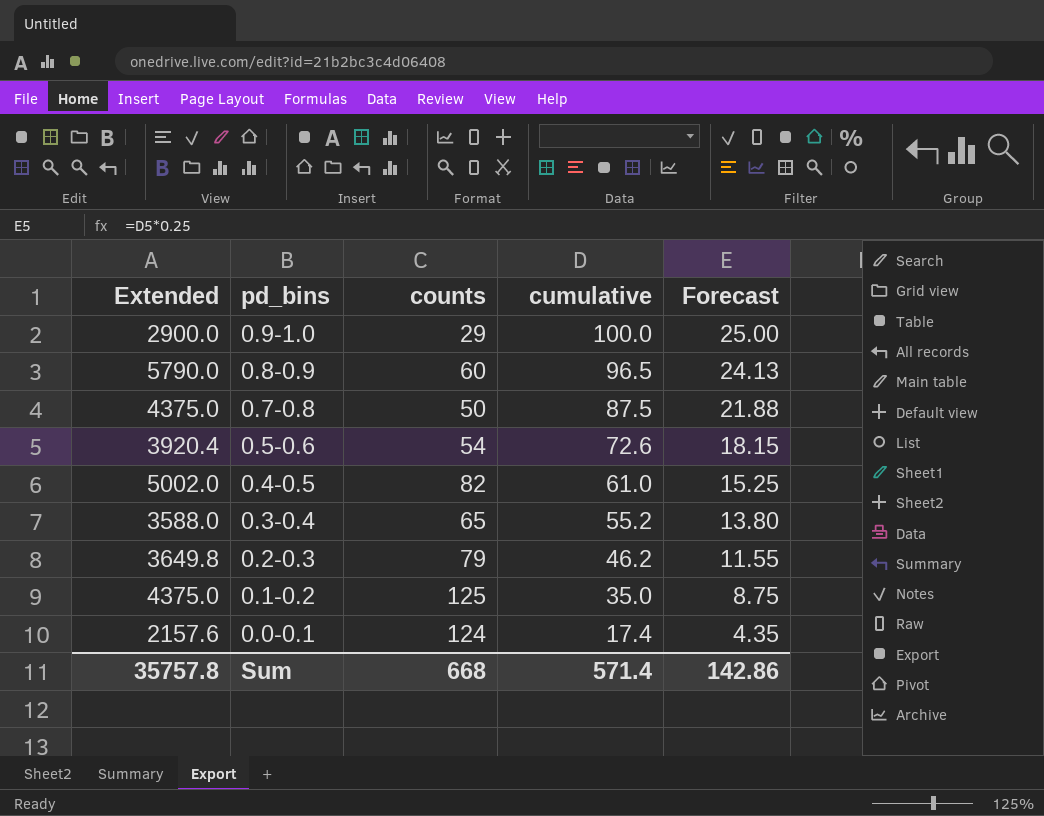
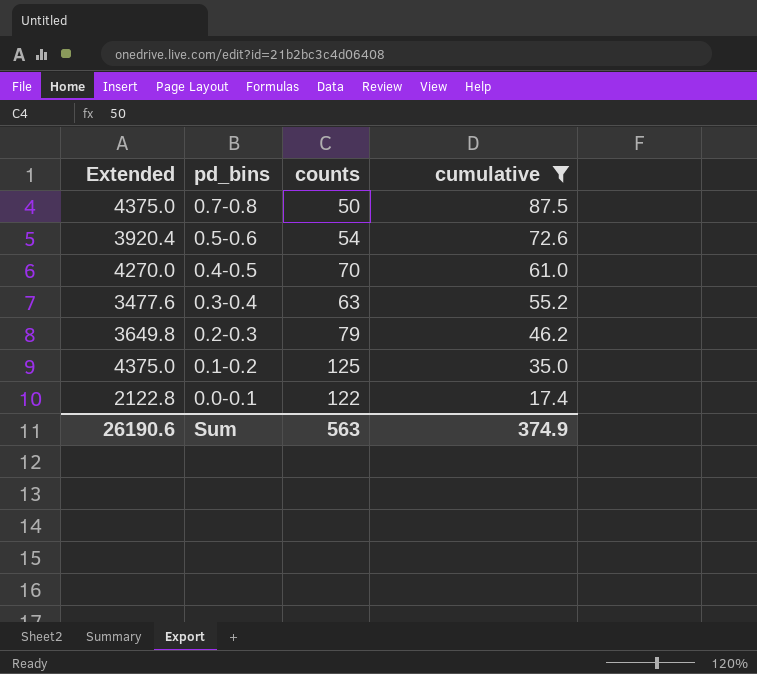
filter: none -> cumulative <= 87.5
column Forecast | formula: [cumulative] * 0.25 -> none
0.4-0.5 | Extended: 5002.0 -> 4270.0
0.4-0.5 | counts: 82 -> 70
0.3-0.4 | Extended: 3588.0 -> 3477.6
0.3-0.4 | counts: 65 -> 63
0.0-0.1 | Extended: 2157.6 -> 2122.8
0.0-0.1 | counts: 124 -> 122
Sum | Extended: 35757.8 -> 26190.6
Sum | counts: 668 -> 563
Sum | cumulative: 571.4 -> 374.9

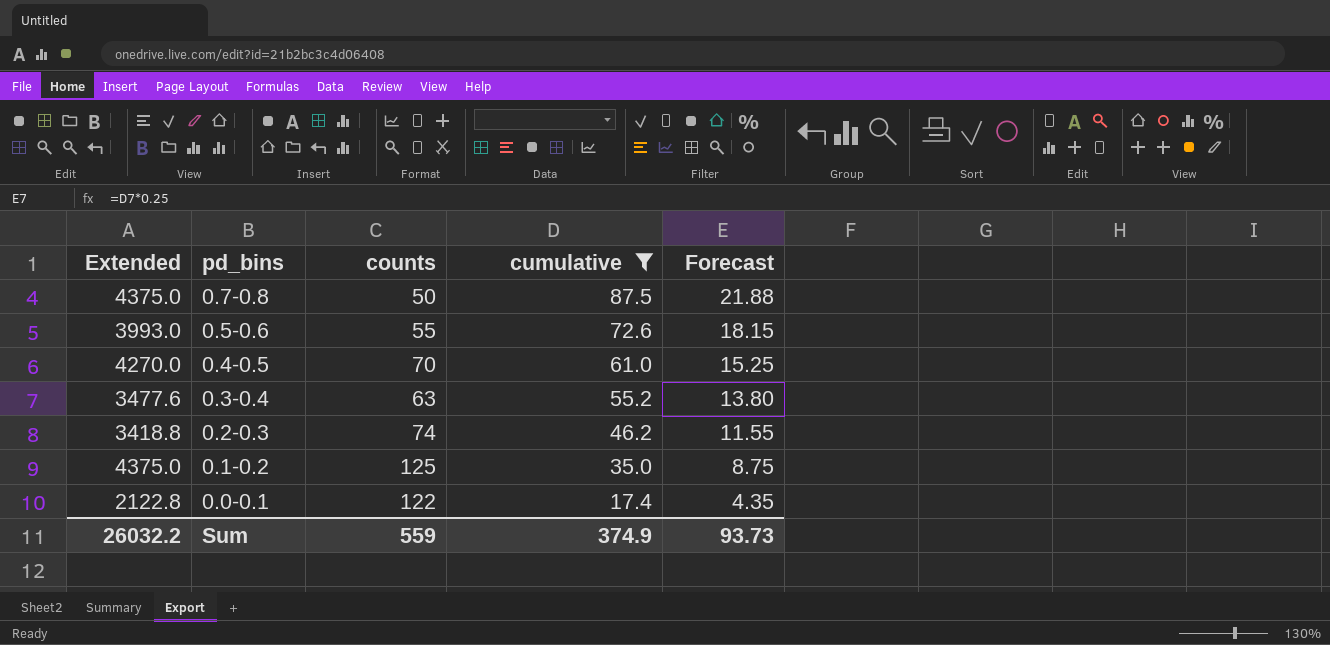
column Forecast | formula: none -> [cumulative] * 0.25
0.5-0.6 | Extended: 3920.4 -> 3993.0
0.5-0.6 | counts: 54 -> 55
0.2-0.3 | Extended: 3649.8 -> 3418.8
0.2-0.3 | counts: 79 -> 74
Sum | Extended: 26190.6 -> 26032.2
Sum | counts: 563 -> 559

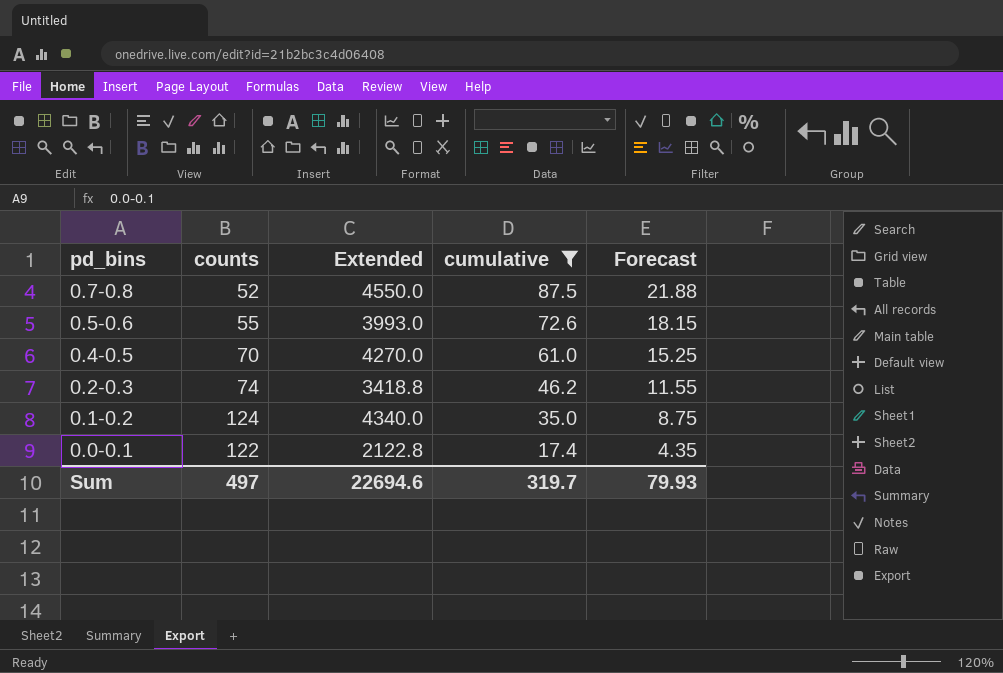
column Extended | position: 1 -> 3
row 0.3-0.4: 3477.6 | 63 | 55.2 | 13.80 -> none
0.7-0.8 | counts: 50 -> 52
0.7-0.8 | Extended: 4375.0 -> 4550.0
0.1-0.2 | counts: 125 -> 124
0.1-0.2 | Extended: 4375.0 -> 4340.0
Sum | counts: 559 -> 497
Sum | Extended: 26032.2 -> 22694.6
Sum | cumulative: 374.9 -> 319.7
Sum | Forecast: 93.73 -> 79.93

